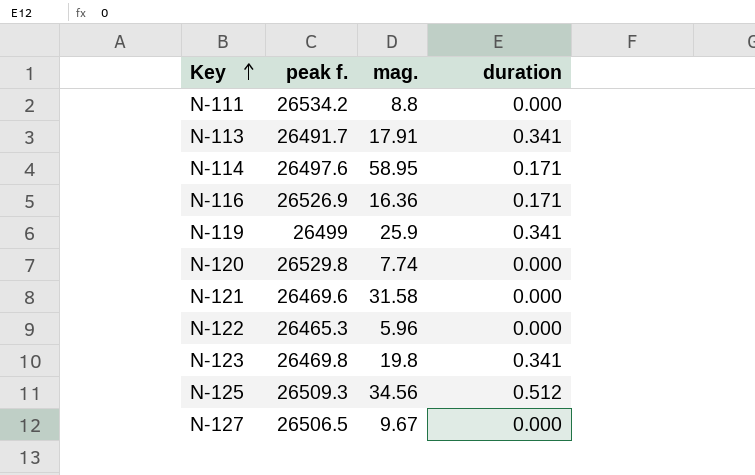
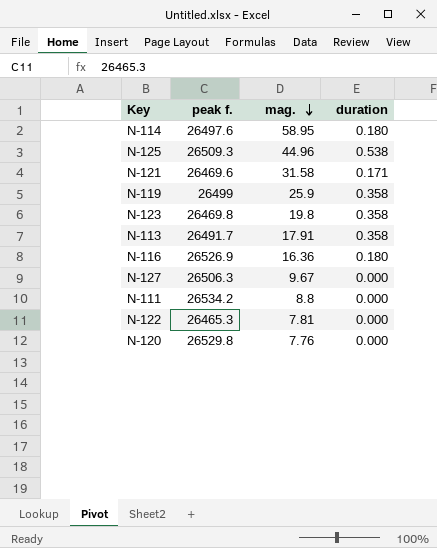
row order: Key ascending -> mag. descending
N-114 | duration: 0.171 -> 0.180
N-125 | mag.: 34.56 -> 44.96
N-125 | duration: 0.512 -> 0.538
N-121 | duration: 0.000 -> 0.171
N-119 | duration: 0.341 -> 0.358
N-123 | duration: 0.341 -> 0.358
N-113 | duration: 0.341 -> 0.358
N-116 | duration: 0.171 -> 0.180
N-127 | peak f.: 26506.5 -> 26506.3
N-122 | mag.: 5.96 -> 7.81
N-120 | mag.: 7.74 -> 7.76

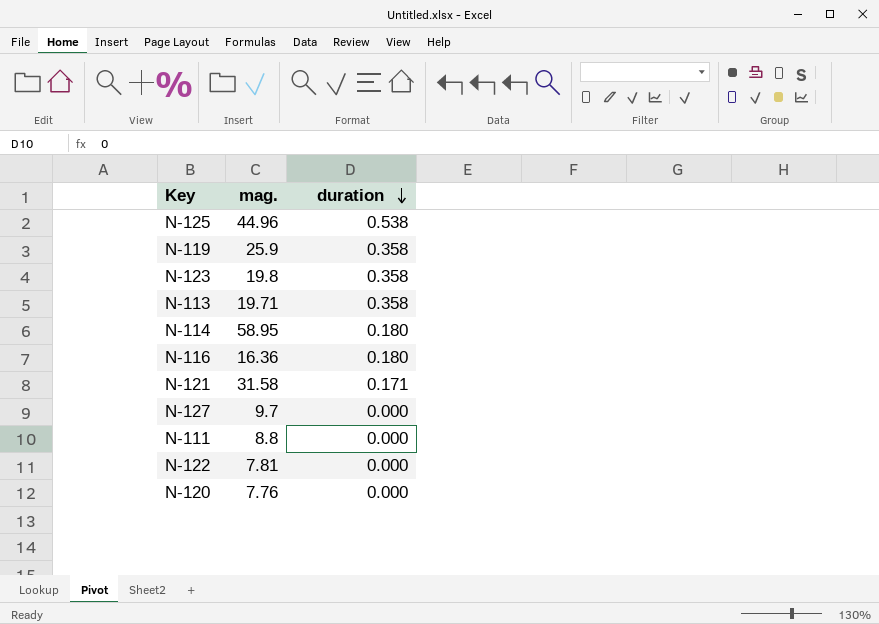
row order: mag. descending -> duration descending
column peak f. | position: 2 -> none
N-113 | mag.: 17.91 -> 19.71
N-127 | mag.: 9.67 -> 9.7

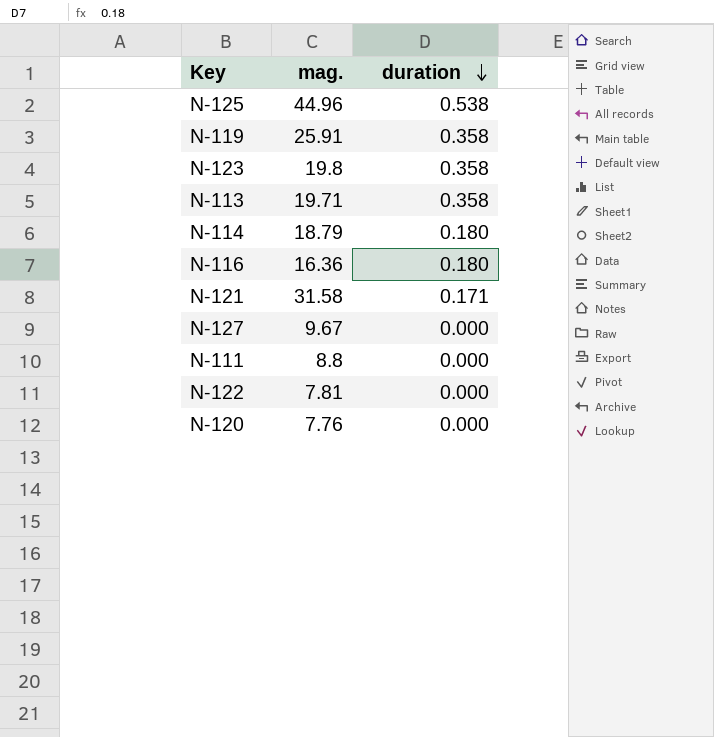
N-119 | mag.: 25.9 -> 25.91
N-114 | mag.: 58.95 -> 18.79
N-127 | mag.: 9.7 -> 9.67

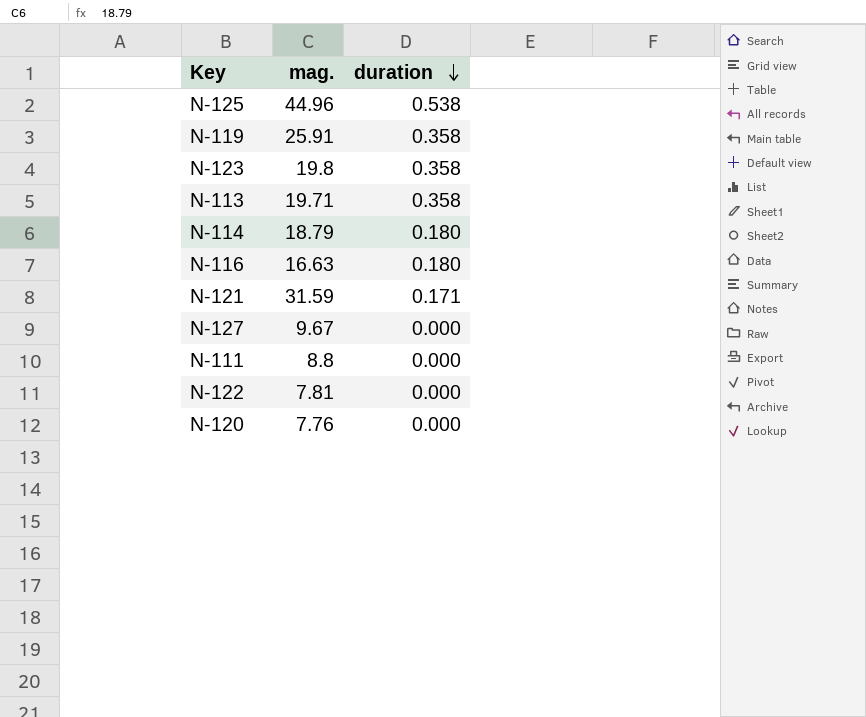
N-116 | mag.: 16.36 -> 16.63
N-121 | mag.: 31.58 -> 31.59

